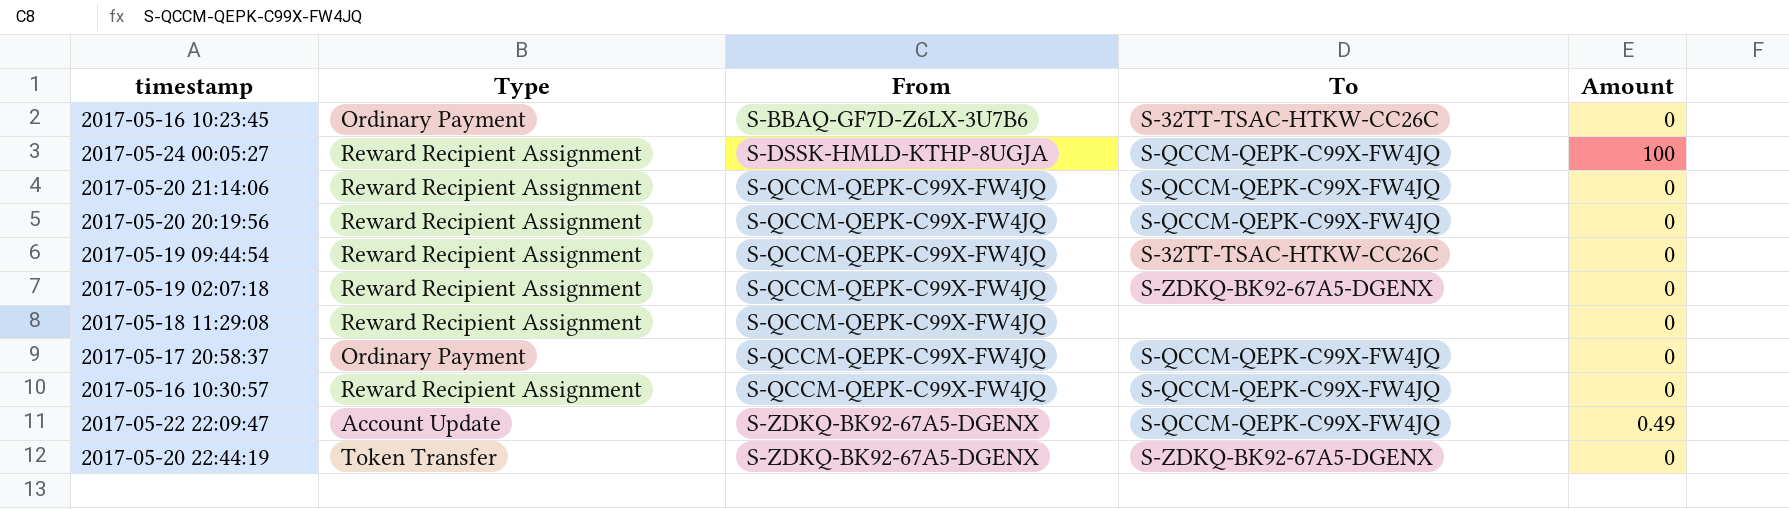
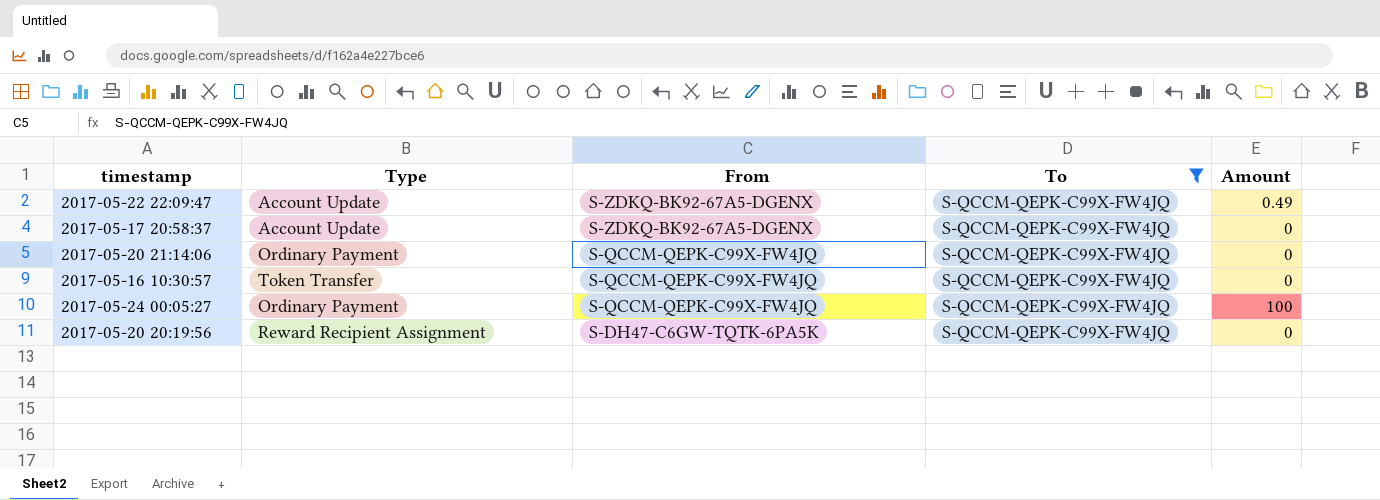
filter: none -> To = S-QCCM-QEPK-C99X-FW4JQ
row order: From ascending -> From descending
2017-05-17 20:58:37 | Type: Ordinary Payment -> Account Update
2017-05-17 20:58:37 | From: S-QCCM-QEPK-C99X-FW4JQ -> S-ZDKQ-BK92-67A5-DGENX
2017-05-20 21:14:06 | Type: Reward Recipient Assignment -> Ordinary Payment
2017-05-16 10:30:57 | Type: Reward Recipient Assignment -> Token Transfer
2017-05-24 00:05:27 | Type: Reward Recipient Assignment -> Ordinary Payment
2017-05-24 00:05:27 | From: S-DSSK-HMLD-KTHP-8UGJA -> S-QCCM-QEPK-C99X-FW4JQ
2017-05-20 20:19:56 | From: S-QCCM-QEPK-C99X-FW4JQ -> S-DH47-C6GW-TQTK-6PA5K

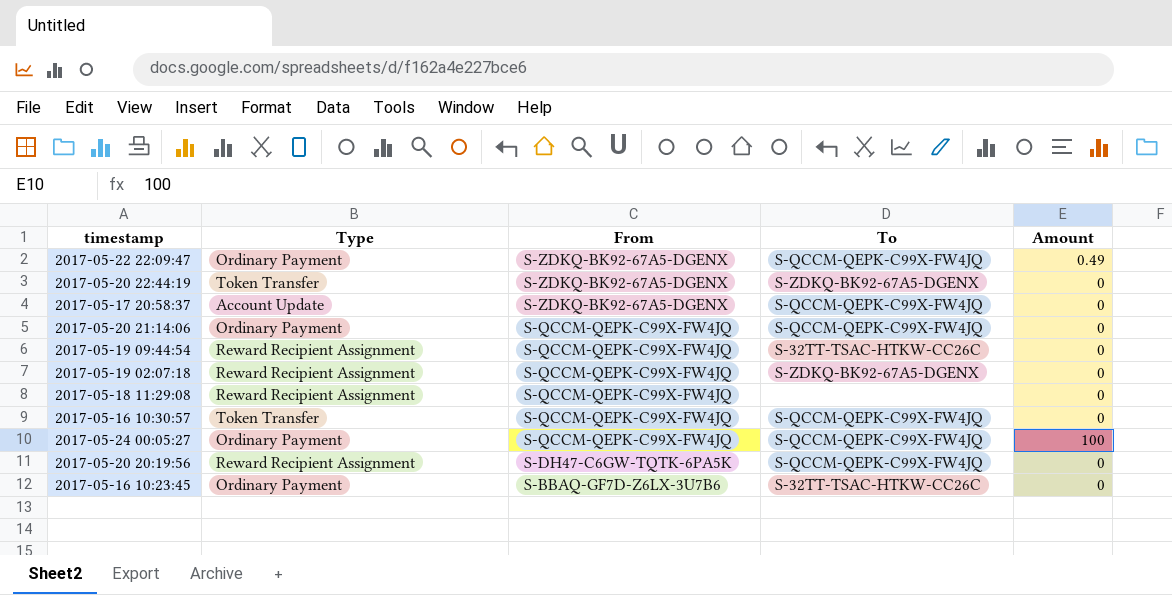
filter: To = S-QCCM-QEPK-C99X-FW4JQ -> none
2017-05-22 22:09:47 | Type: Account Update -> Ordinary Payment

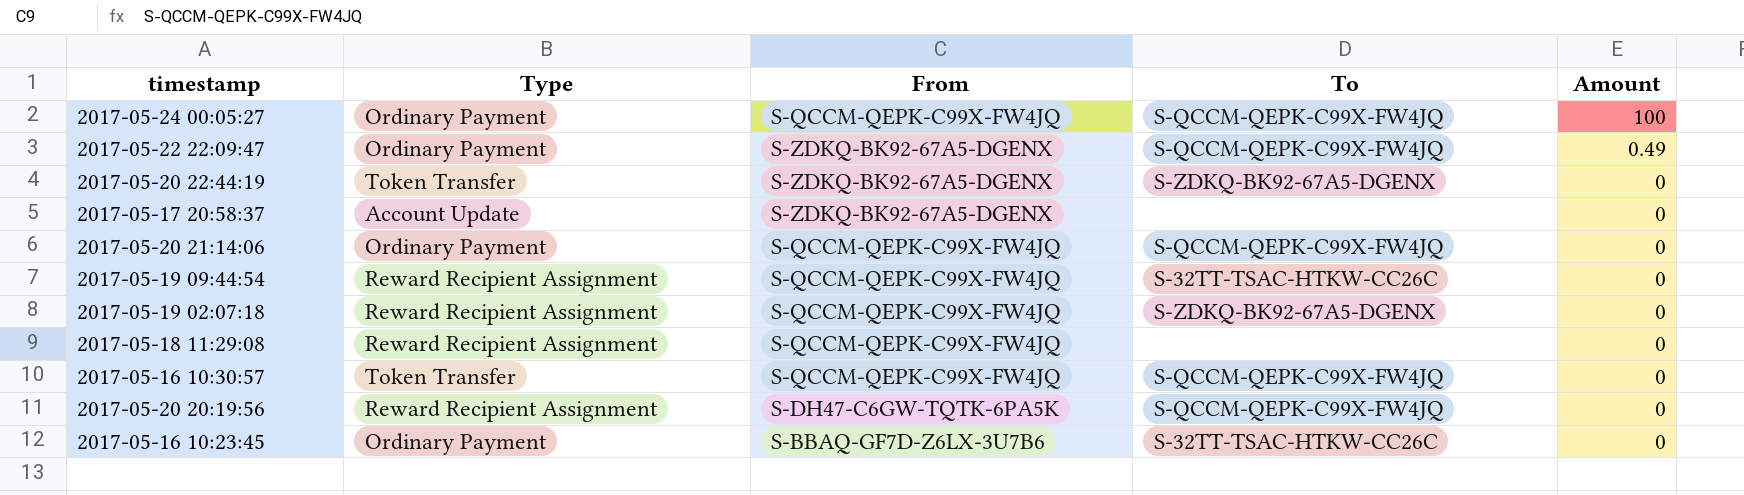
row order: From descending -> Amount descending
2017-05-17 20:58:37 | To: S-QCCM-QEPK-C99X-FW4JQ -> none

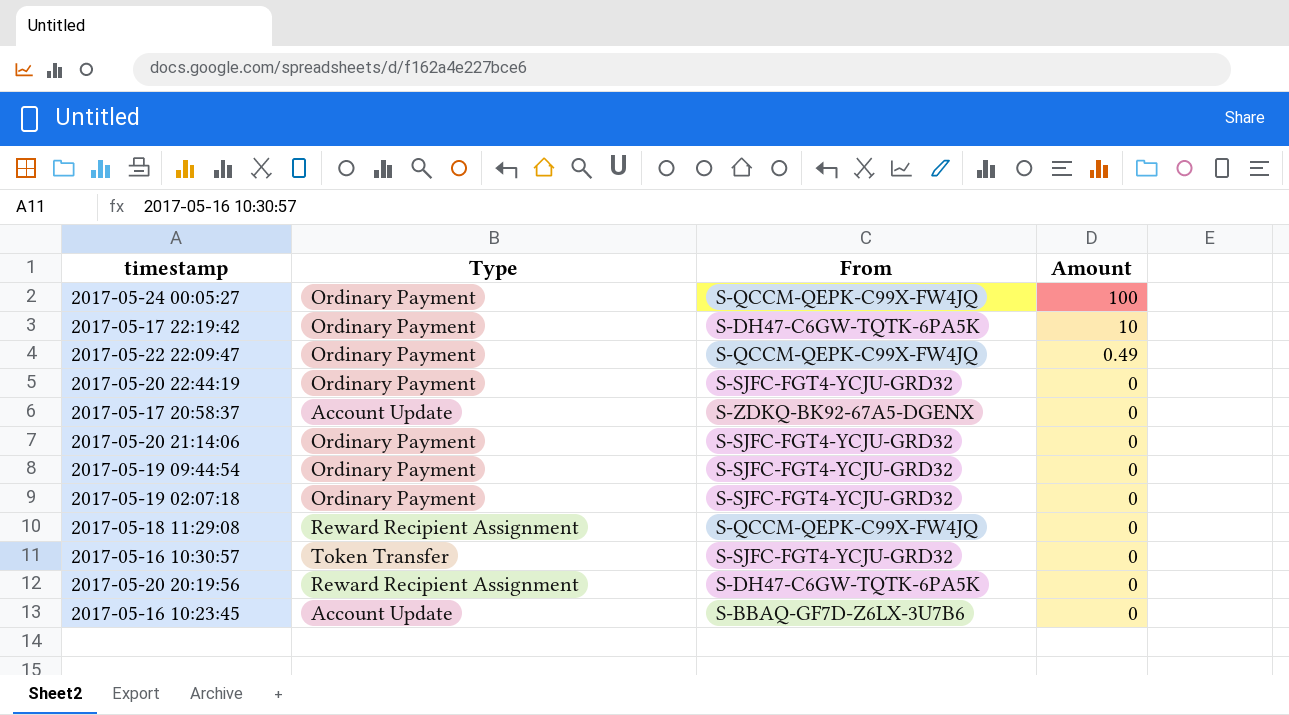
column To | position: 4 -> none
row 2017-05-17 22:19:42: none -> Ordinary Payment | S-DH47-C6GW-TQTK-6PA5K | 10
2017-05-22 22:09:47 | From: S-ZDKQ-BK92-67A5-DGENX -> S-QCCM-QEPK-C99X-FW4JQ
2017-05-20 22:44:19 | Type: Token Transfer -> Ordinary Payment
2017-05-20 22:44:19 | From: S-ZDKQ-BK92-67A5-DGENX -> S-SJFC-FGT4-YCJU-GRD32
2017-05-20 21:14:06 | From: S-QCCM-QEPK-C99X-FW4JQ -> S-SJFC-FGT4-YCJU-GRD32
2017-05-19 09:44:54 | Type: Reward Recipient Assignment -> Ordinary Payment
2017-05-19 09:44:54 | From: S-QCCM-QEPK-C99X-FW4JQ -> S-SJFC-FGT4-YCJU-GRD32
2017-05-19 02:07:18 | Type: Reward Recipient Assignment -> Ordinary Payment
2017-05-19 02:07:18 | From: S-QCCM-QEPK-C99X-FW4JQ -> S-SJFC-FGT4-YCJU-GRD32
2017-05-16 10:30:57 | From: S-QCCM-QEPK-C99X-FW4JQ -> S-SJFC-FGT4-YCJU-GRD32
2017-05-16 10:23:45 | Type: Ordinary Payment -> Account Update

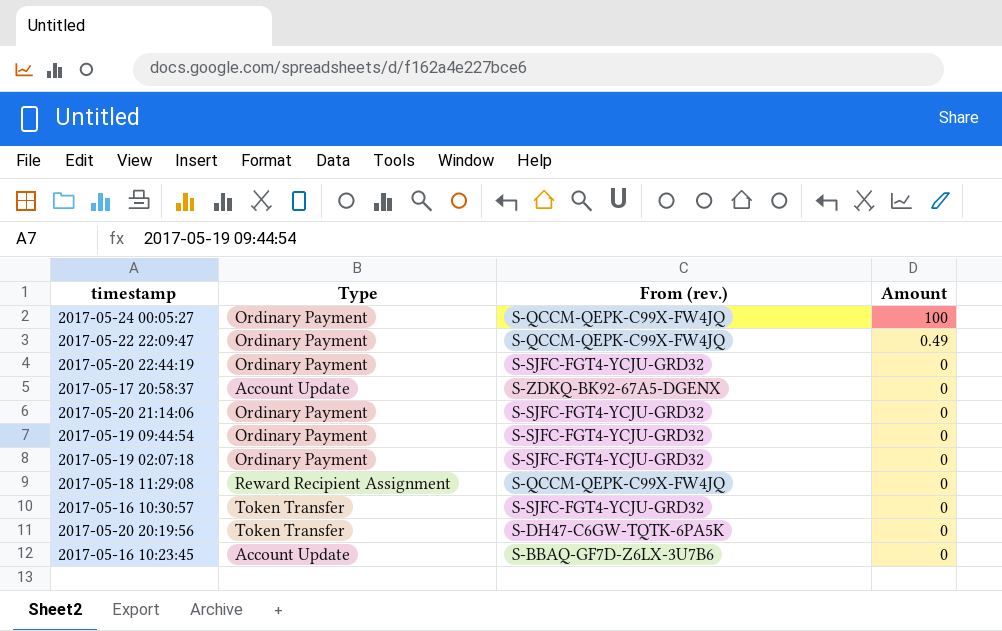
column name: From -> From (rev.)
row 2017-05-17 22:19:42: Ordinary Payment | S-DH47-C6GW-TQTK-6PA5K | 10 -> none
2017-05-20 20:19:56 | Type: Reward Recipient Assignment -> Token Transfer

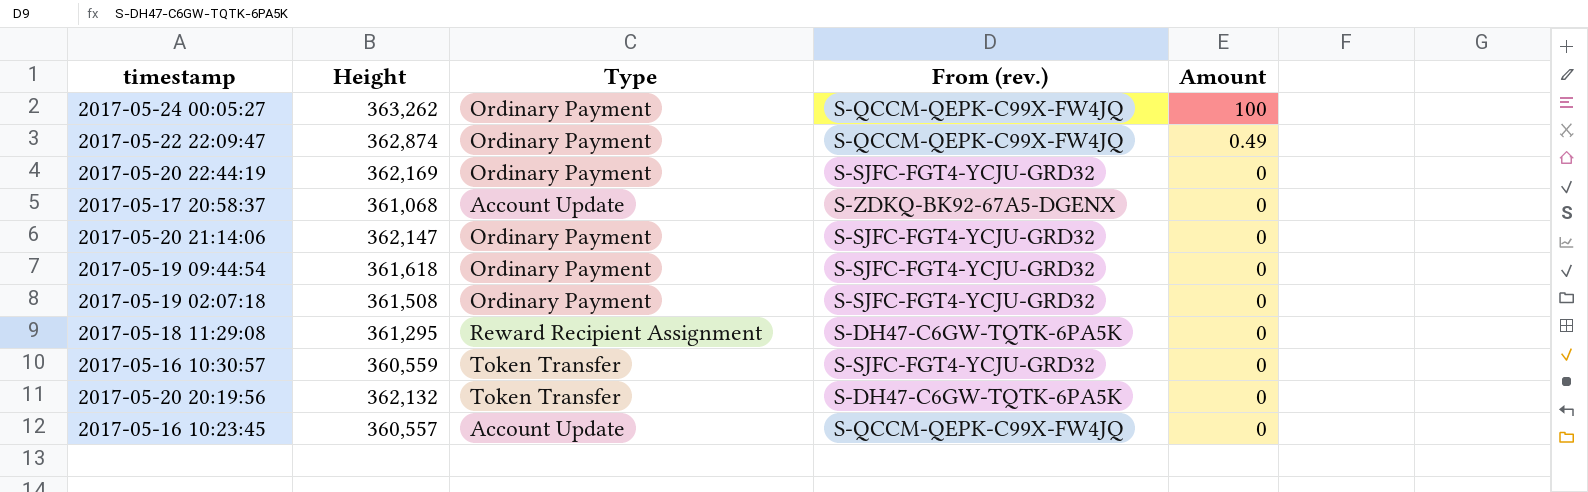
column Height | position: none -> 2
2017-05-18 11:29:08 | From (rev.): S-QCCM-QEPK-C99X-FW4JQ -> S-DH47-C6GW-TQTK-6PA5K
2017-05-16 10:23:45 | From (rev.): S-BBAQ-GF7D-Z6LX-3U7B6 -> S-QCCM-QEPK-C99X-FW4JQ

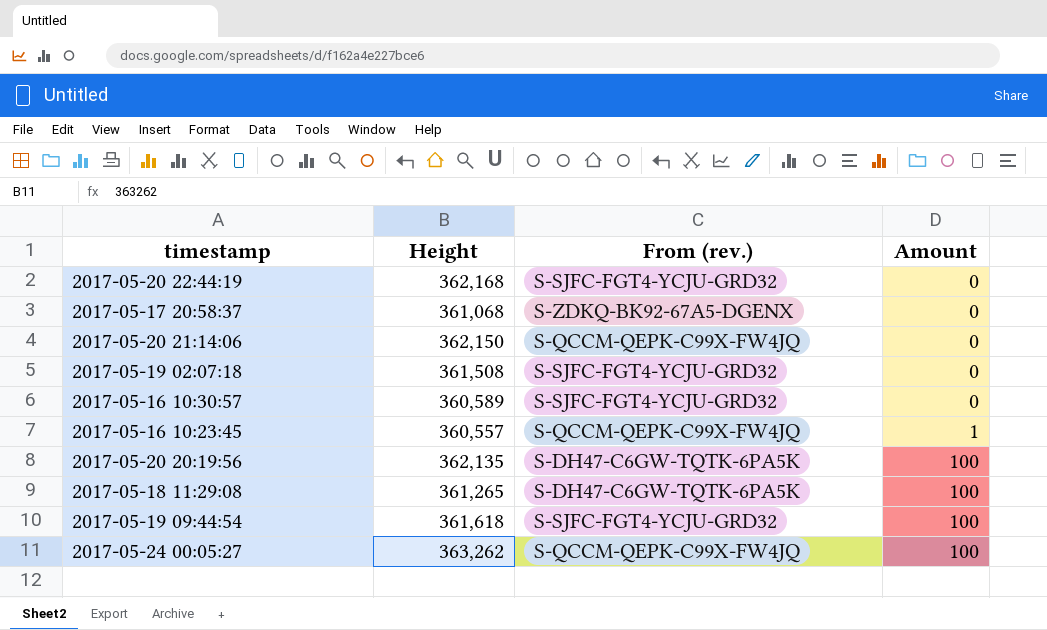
row order: Amount descending -> Amount ascending
column Type | position: 3 -> none
row 2017-05-22 22:09:47: 362,874 | Ordinary Payment | S-QCCM-QEPK-C99X-FW4JQ | 0.49 -> none
2017-05-20 22:44:19 | Height: 362,169 -> 362,168
2017-05-20 21:14:06 | Height: 362,147 -> 362,150
2017-05-20 21:14:06 | From (rev.): S-SJFC-FGT4-YCJU-GRD32 -> S-QCCM-QEPK-C99X-FW4JQ
2017-05-16 10:30:57 | Height: 360,559 -> 360,589
2017-05-16 10:23:45 | Amount: 0 -> 1
2017-05-20 20:19:56 | Height: 362,132 -> 362,135
2017-05-20 20:19:56 | Amount: 0 -> 100
2017-05-18 11:29:08 | Height: 361,295 -> 361,265
2017-05-18 11:29:08 | Amount: 0 -> 100
2017-05-19 09:44:54 | Amount: 0 -> 100

